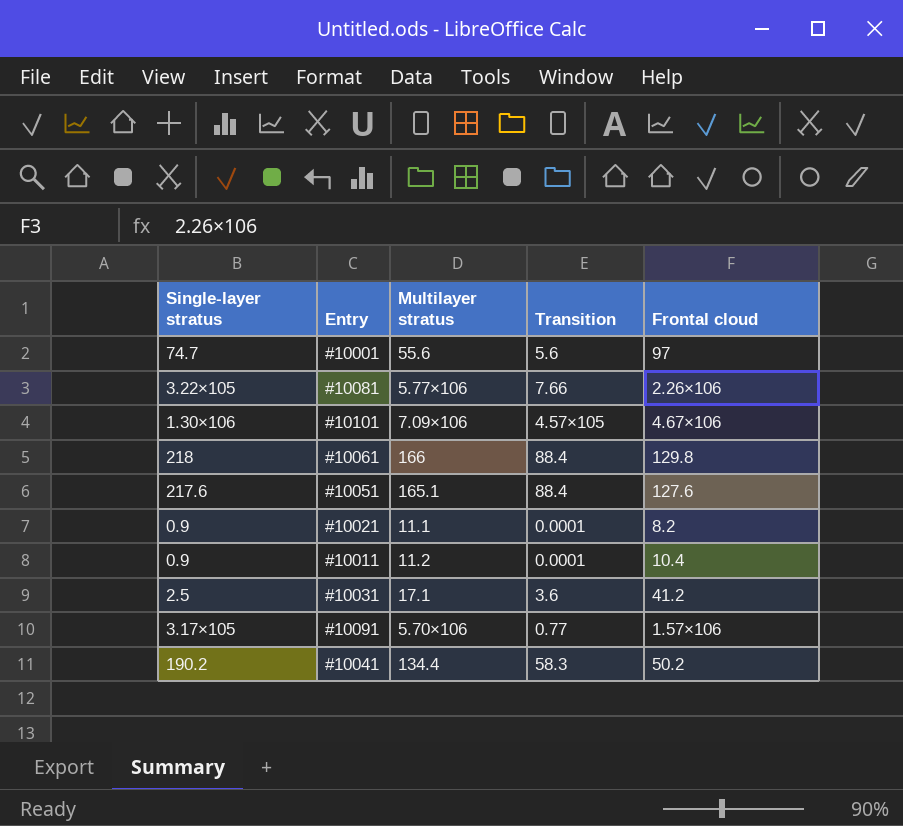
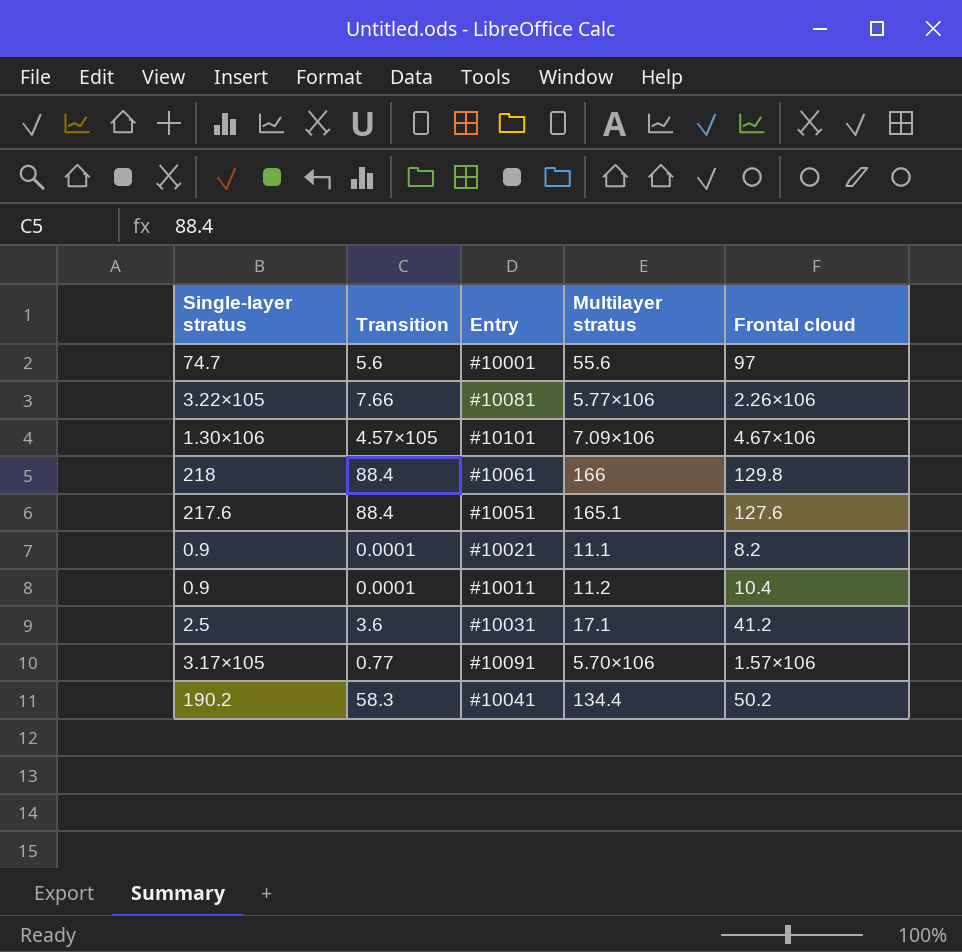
column Transition | position: 4 -> 2

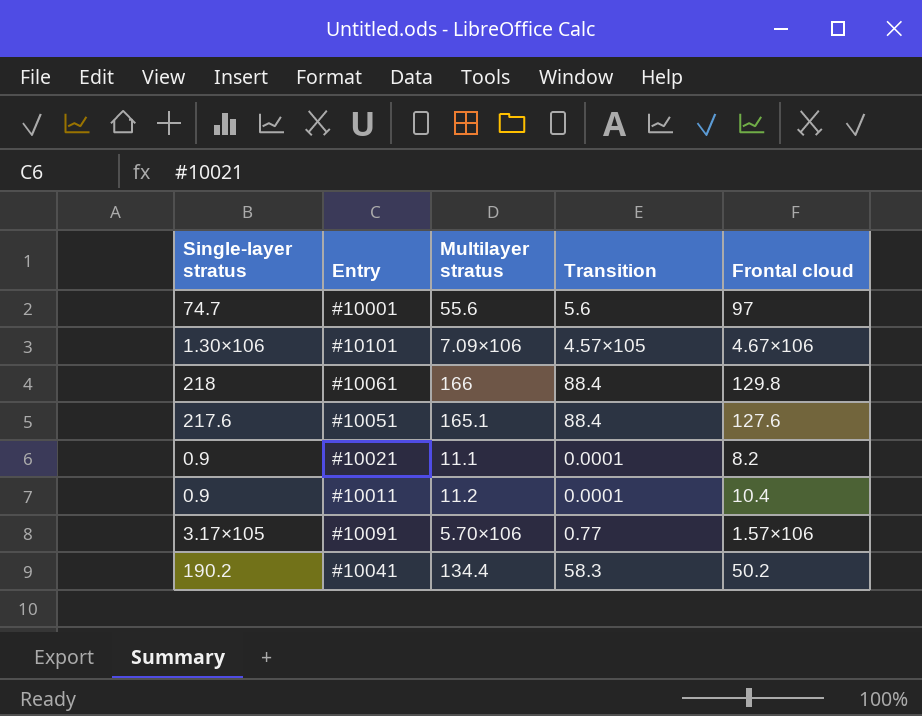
column Transition | position: 2 -> 4
row #10081: 3.22×105 | 7.66 | 5.77×106 | 2.26×106 -> none
row #10031: 2.5 | 3.6 | 17.1 | 41.2 -> none

